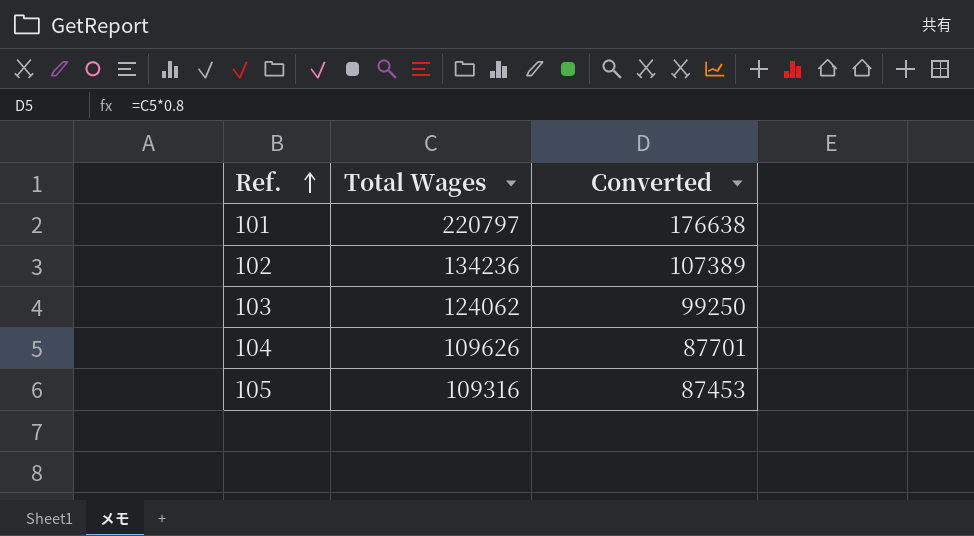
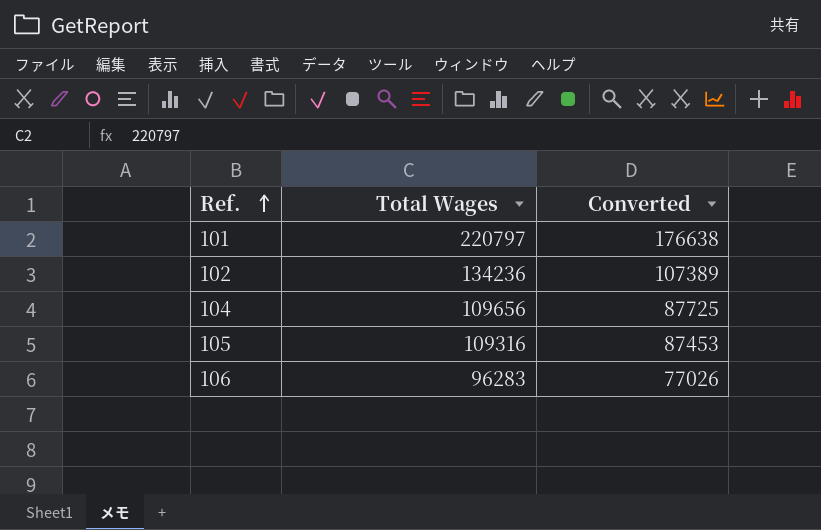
row 103: 124062 | 99250 -> none
104 | Total Wages: 109626 -> 109656
104 | Converted: 87701 -> 87725
row 106: none -> 96283 | 77026

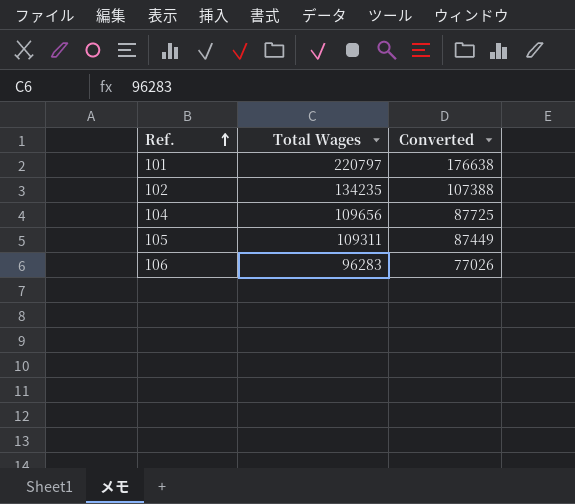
102 | Total Wages: 134236 -> 134235
102 | Converted: 107389 -> 107388
105 | Total Wages: 109316 -> 109311
105 | Converted: 87453 -> 87449

